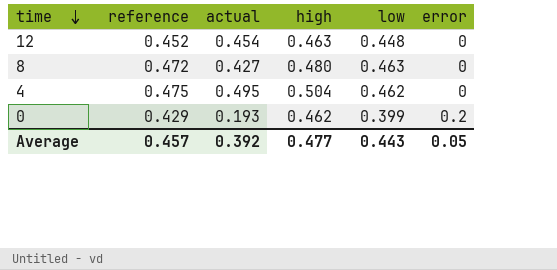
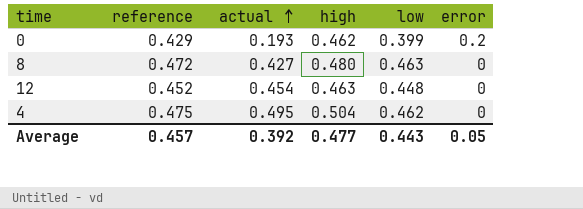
row order: time descending -> actual ascending

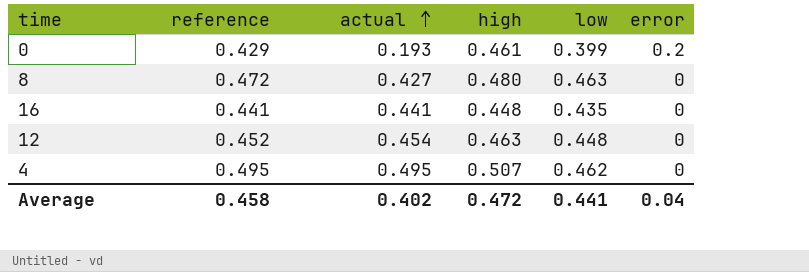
0 | high: 0.462 -> 0.461
row 16: none -> 0.441 | 0.441 | 0.448 | 0.435 | 0
4 | reference: 0.475 -> 0.495
4 | high: 0.504 -> 0.507
Average | reference: 0.457 -> 0.458
Average | actual: 0.392 -> 0.402
Average | high: 0.477 -> 0.472
Average | low: 0.443 -> 0.441
Average | error: 0.05 -> 0.04

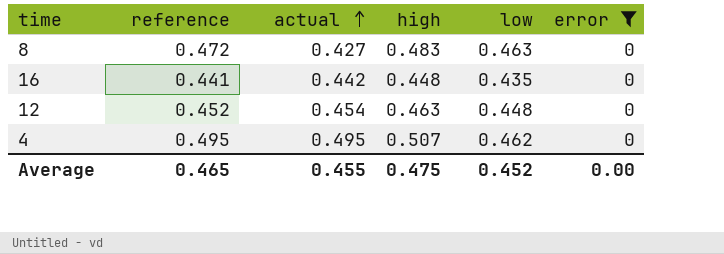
filter: none -> error = 0
8 | high: 0.480 -> 0.483
16 | actual: 0.441 -> 0.442
Average | reference: 0.458 -> 0.465
Average | actual: 0.402 -> 0.455
Average | high: 0.472 -> 0.475
Average | low: 0.441 -> 0.452
Average | error: 0.04 -> 0.00

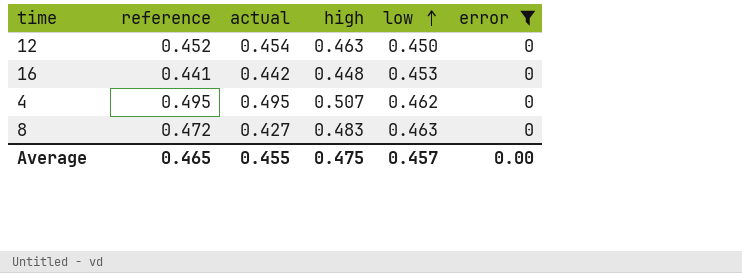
row order: actual ascending -> low ascending
12 | low: 0.448 -> 0.450
16 | low: 0.435 -> 0.453
Average | low: 0.452 -> 0.457

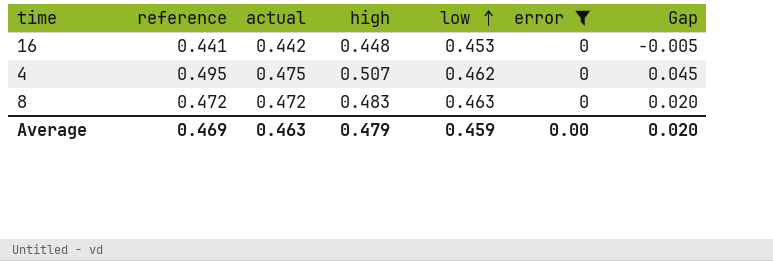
column Gap | formula: none -> [high] - [low]
row 12: 0.452 | 0.454 | 0.463 | 0.450 | 0 -> none
4 | actual: 0.495 -> 0.475
8 | actual: 0.427 -> 0.472
Average | reference: 0.465 -> 0.469
Average | actual: 0.455 -> 0.463
Average | high: 0.475 -> 0.479
Average | low: 0.457 -> 0.459

